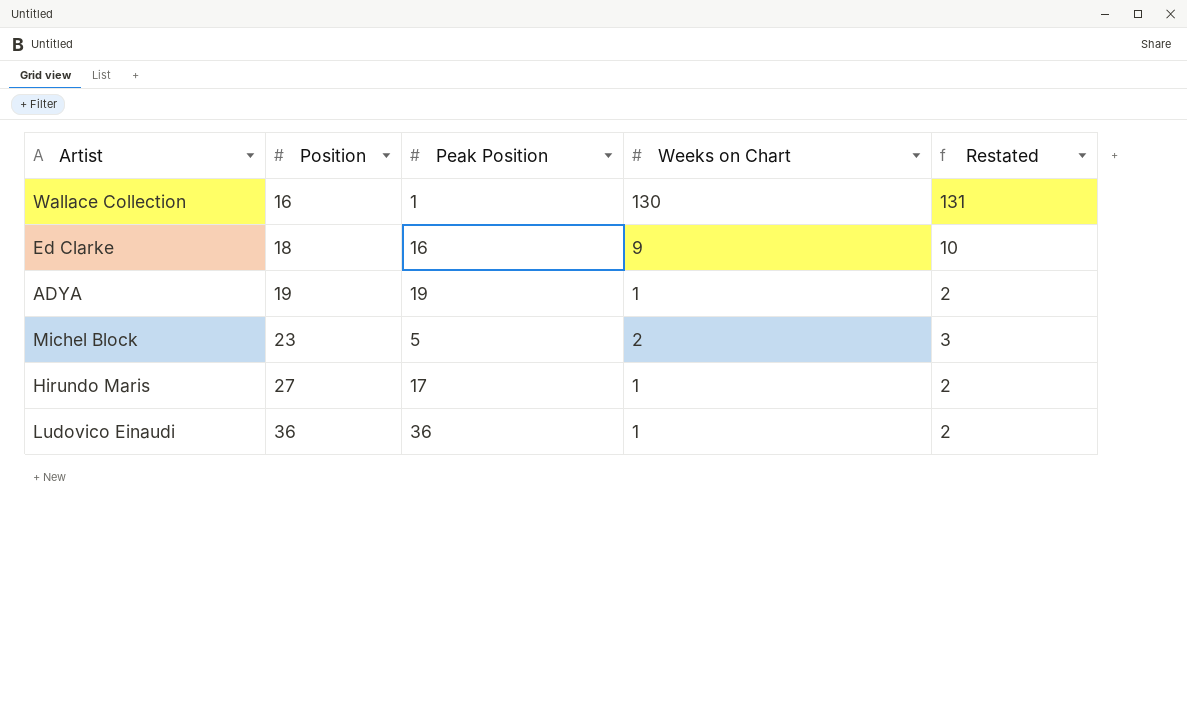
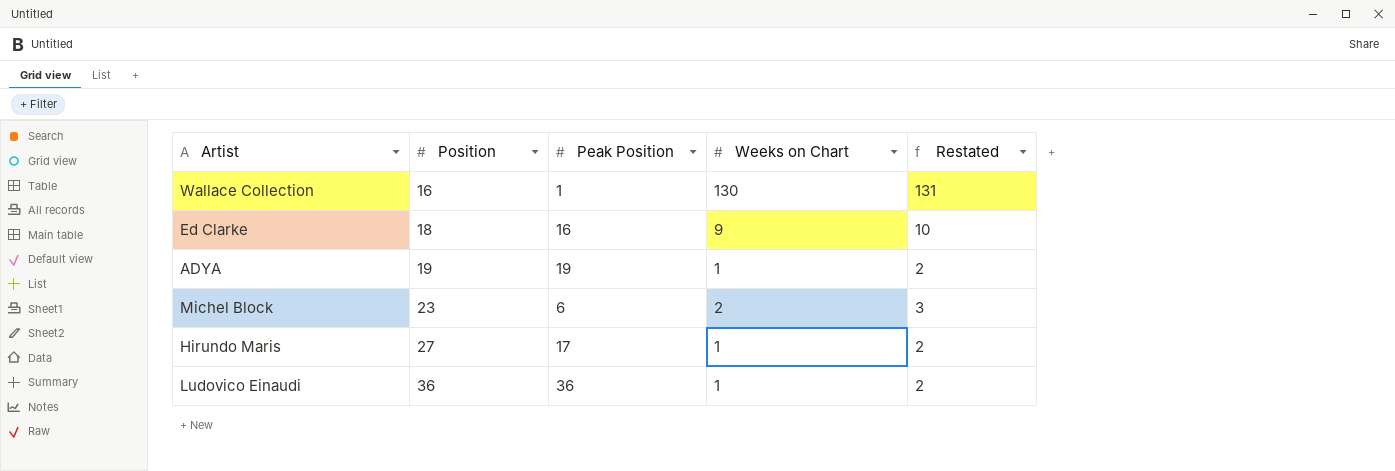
Michel Block | Peak Position: 5 -> 6

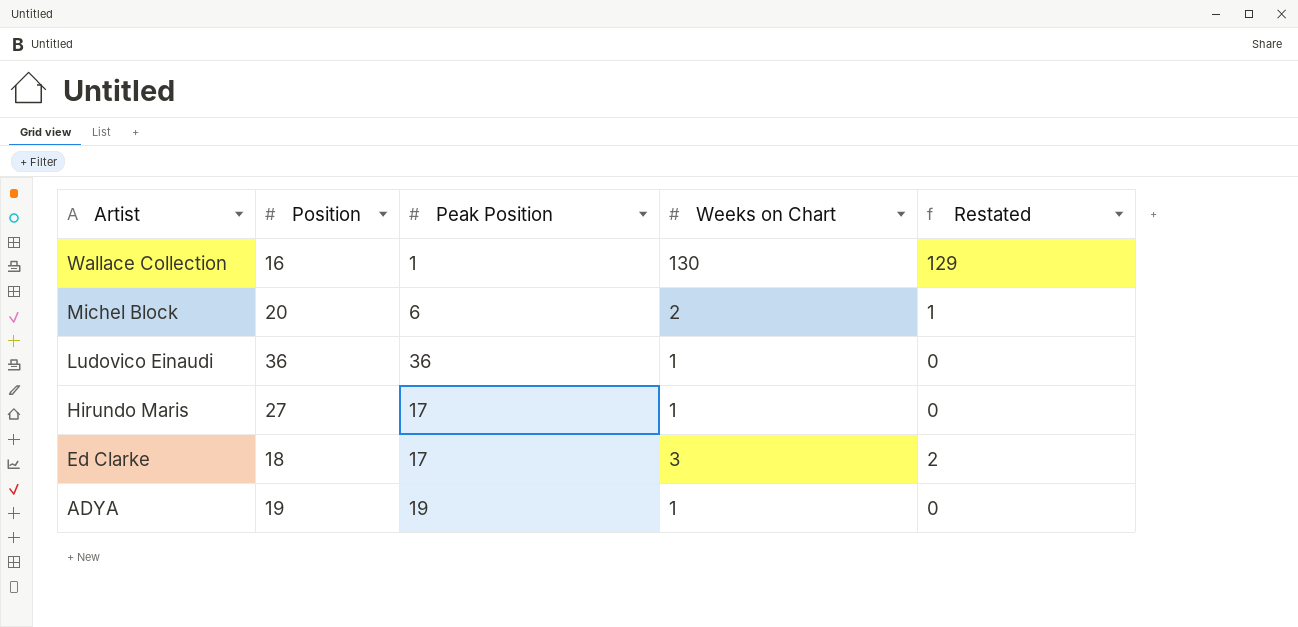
row order: Position ascending -> Artist descending
column Restated | formula: [Weeks on Chart] + 1 -> [Weeks on Chart] - 1
Michel Block | Position: 23 -> 20
Ed Clarke | Peak Position: 16 -> 17
Ed Clarke | Weeks on Chart: 9 -> 3

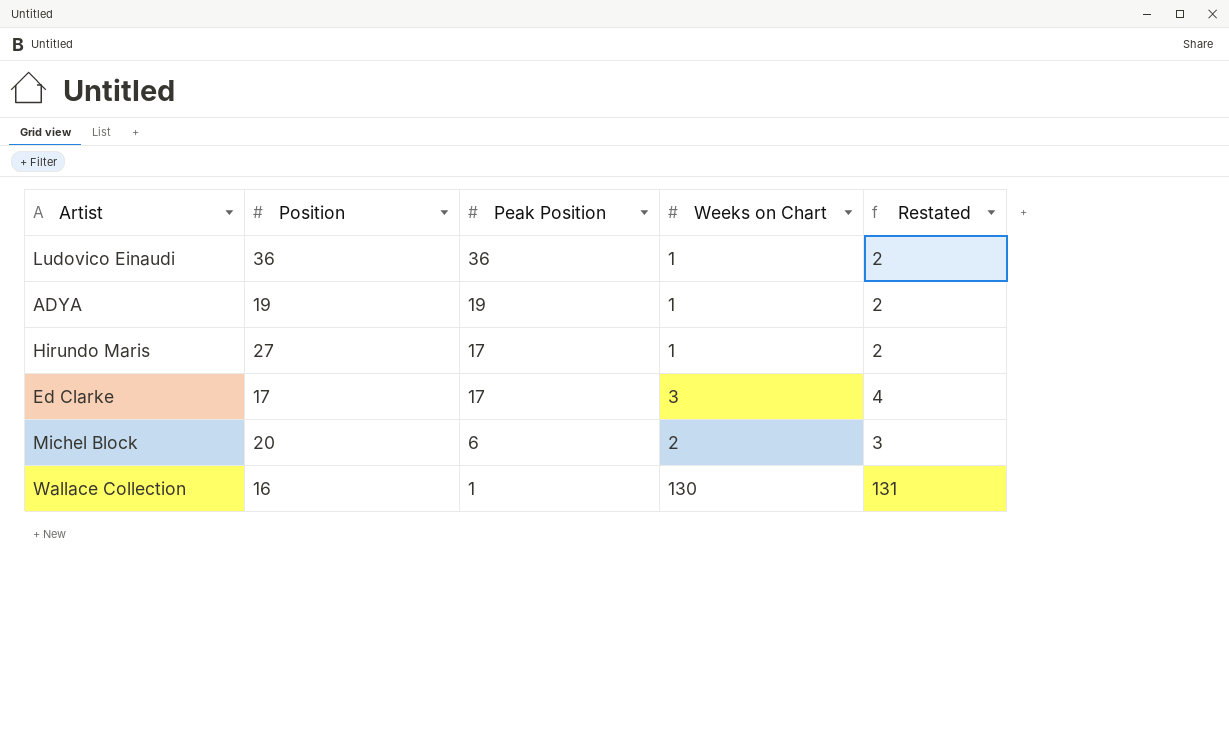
row order: Artist descending -> Peak Position descending
column Restated | formula: [Weeks on Chart] - 1 -> [Weeks on Chart] + 1
Ed Clarke | Position: 18 -> 17

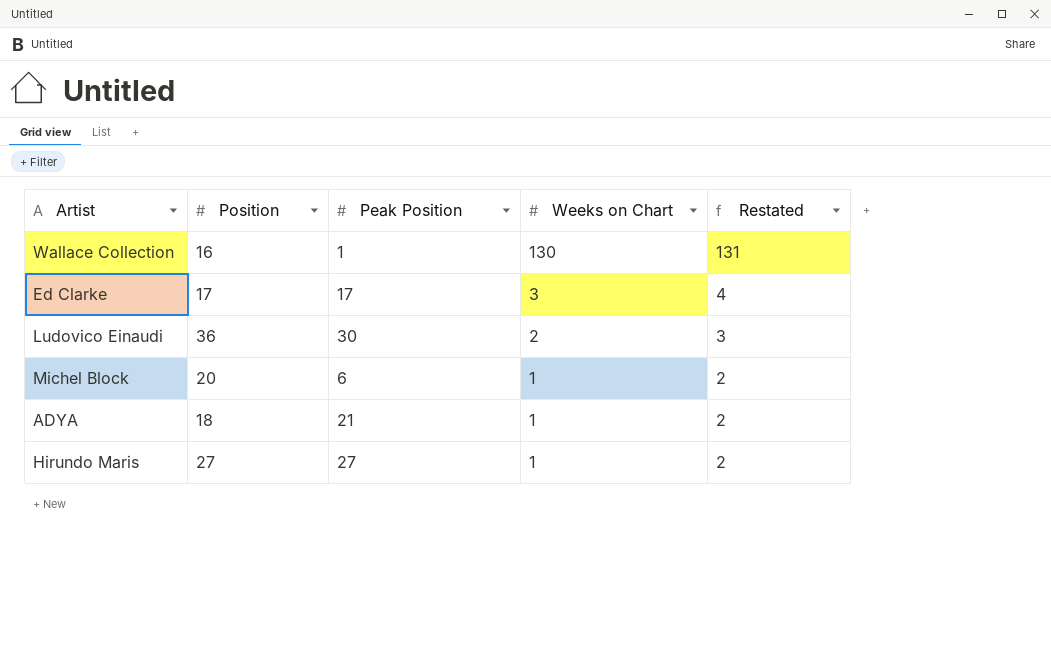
row order: Peak Position descending -> Weeks on Chart descending
Ludovico Einaudi | Peak Position: 36 -> 30
Ludovico Einaudi | Weeks on Chart: 1 -> 2
Ludovico Einaudi | Restated: 2 -> 3
Michel Block | Weeks on Chart: 2 -> 1
Michel Block | Restated: 3 -> 2
ADYA | Position: 19 -> 18
ADYA | Peak Position: 19 -> 21
Hirundo Maris | Peak Position: 17 -> 27

